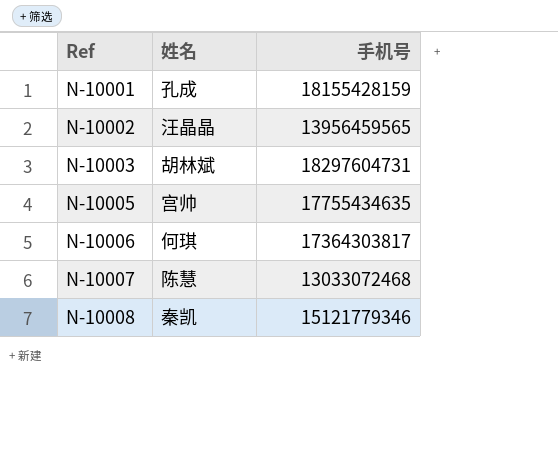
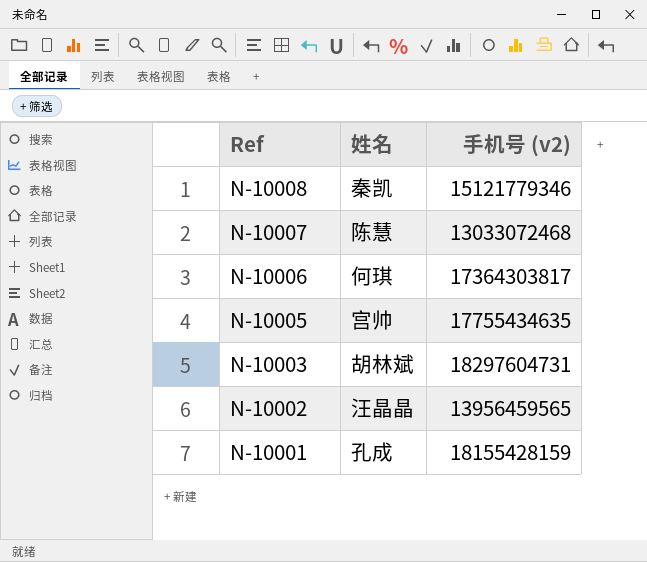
row order: Ref ascending -> Ref descending
column name: 手机号 -> 手机号 (v2)

